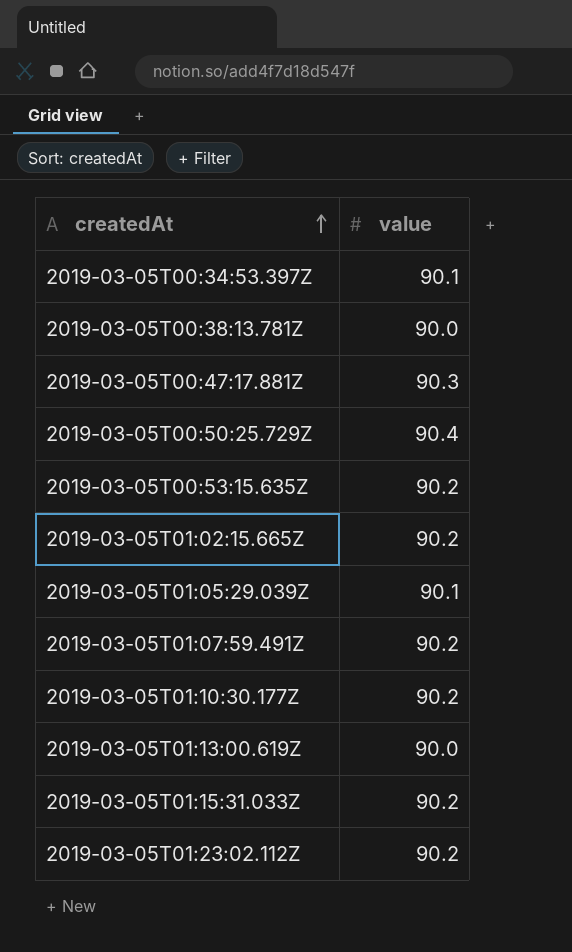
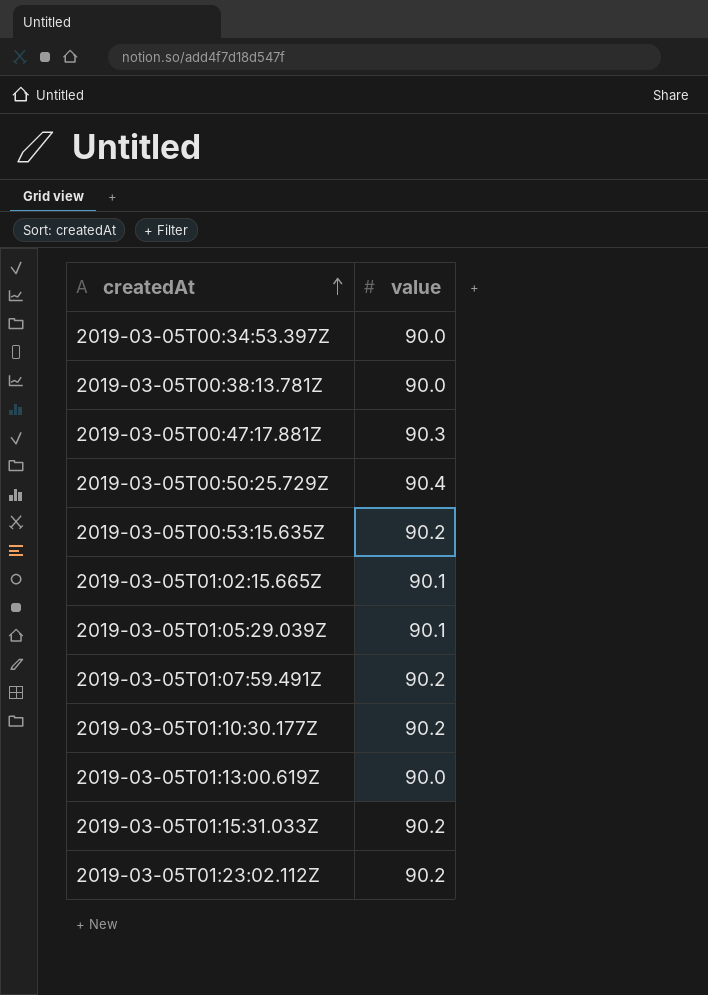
2019-03-05T00:34:53.397Z | value: 90.1 -> 90.0
2019-03-05T01:02:15.665Z | value: 90.2 -> 90.1

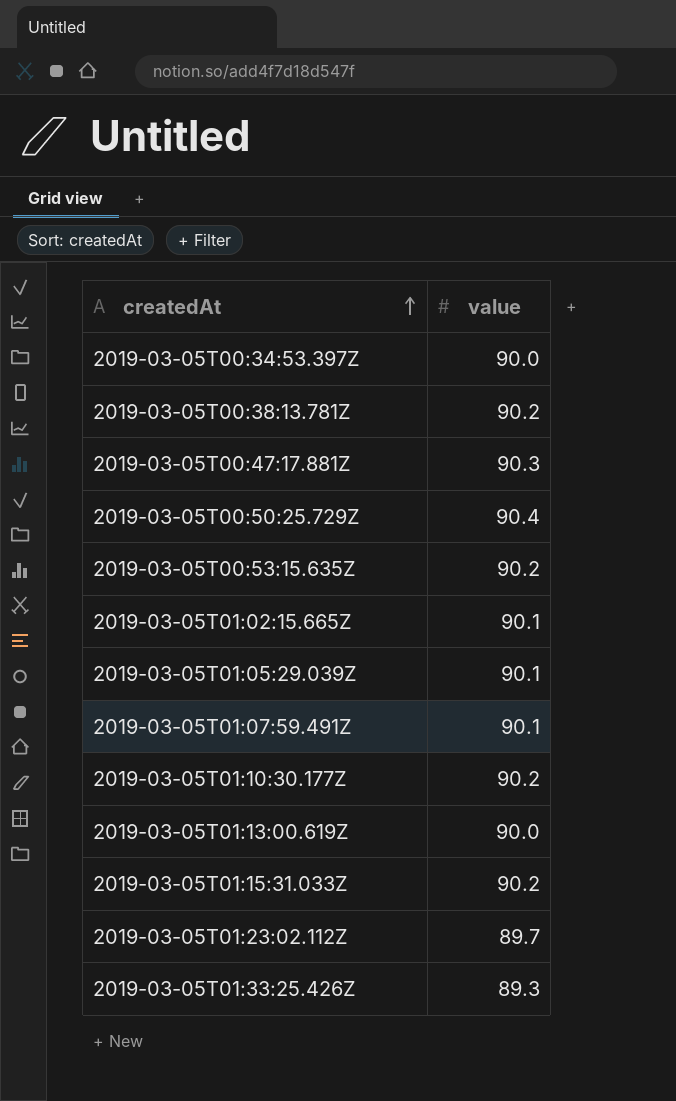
2019-03-05T00:38:13.781Z | value: 90.0 -> 90.2
2019-03-05T01:07:59.491Z | value: 90.2 -> 90.1
2019-03-05T01:23:02.112Z | value: 90.2 -> 89.7
row 2019-03-05T01:33:25.426Z: none -> 89.3

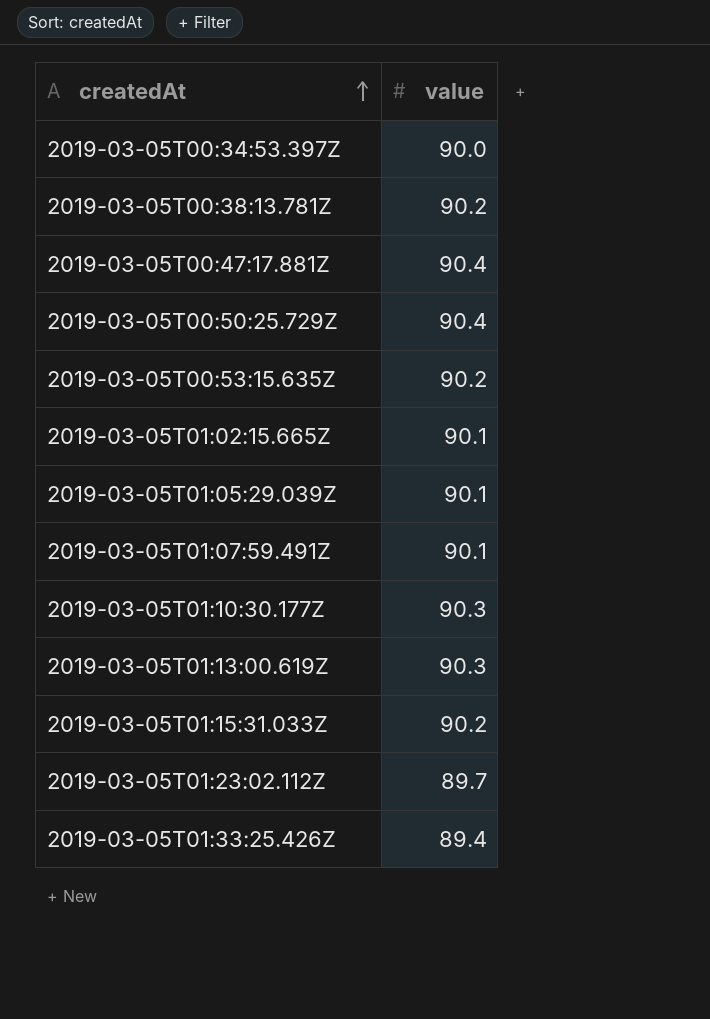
2019-03-05T00:47:17.881Z | value: 90.3 -> 90.4
2019-03-05T01:10:30.177Z | value: 90.2 -> 90.3
2019-03-05T01:13:00.619Z | value: 90.0 -> 90.3
2019-03-05T01:33:25.426Z | value: 89.3 -> 89.4

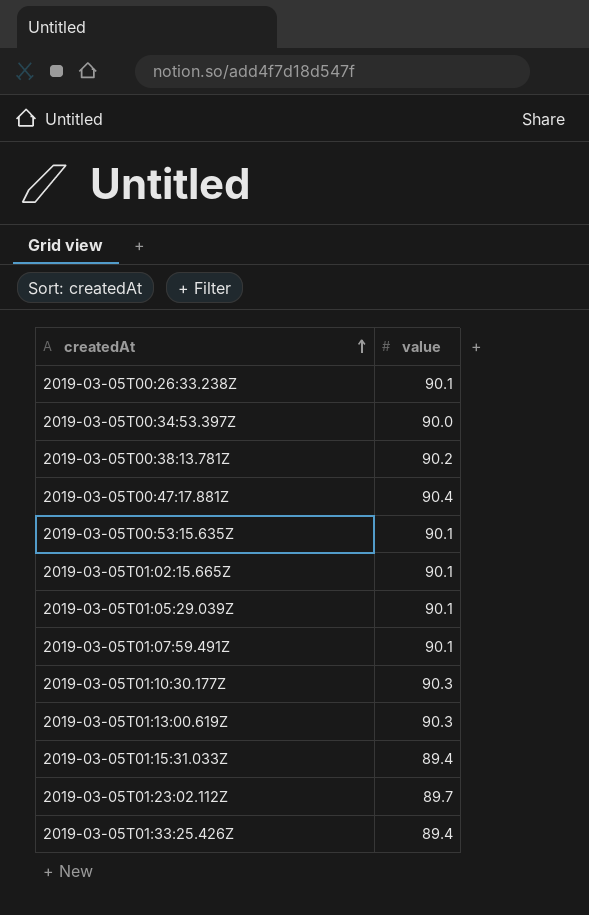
row 2019-03-05T00:50:25.729Z: 90.4 -> none
row 2019-03-05T00:26:33.238Z: none -> 90.1
2019-03-05T00:53:15.635Z | value: 90.2 -> 90.1
2019-03-05T01:15:31.033Z | value: 90.2 -> 89.4

